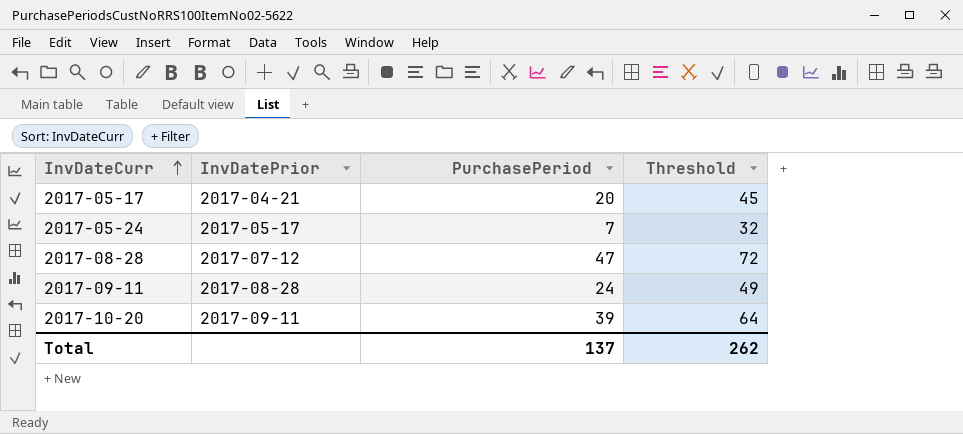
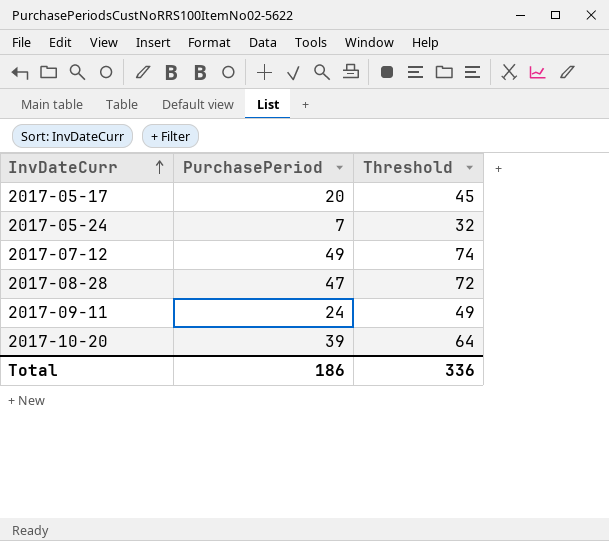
column InvDatePrior | position: 2 -> none
row 2017-07-12: none -> 49 | 74
Total | PurchasePeriod: 137 -> 186
Total | Threshold: 262 -> 336

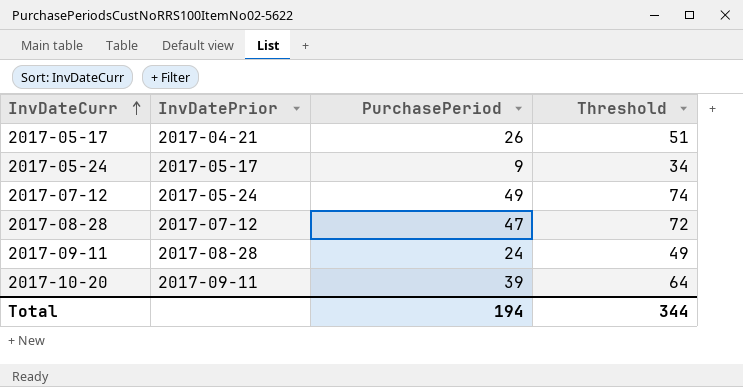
column InvDatePrior | position: none -> 2
2017-05-17 | PurchasePeriod: 20 -> 26
2017-05-17 | Threshold: 45 -> 51
2017-05-24 | PurchasePeriod: 7 -> 9
2017-05-24 | Threshold: 32 -> 34
Total | PurchasePeriod: 186 -> 194
Total | Threshold: 336 -> 344

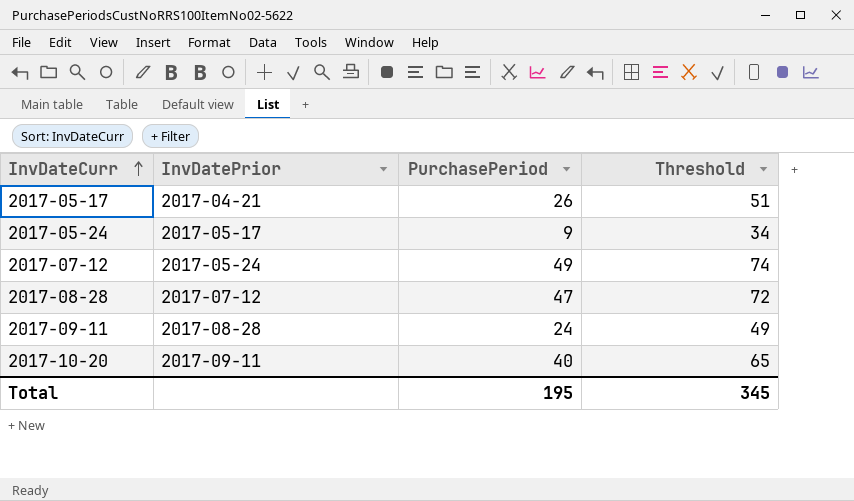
2017-10-20 | PurchasePeriod: 39 -> 40
2017-10-20 | Threshold: 64 -> 65
Total | PurchasePeriod: 194 -> 195
Total | Threshold: 344 -> 345

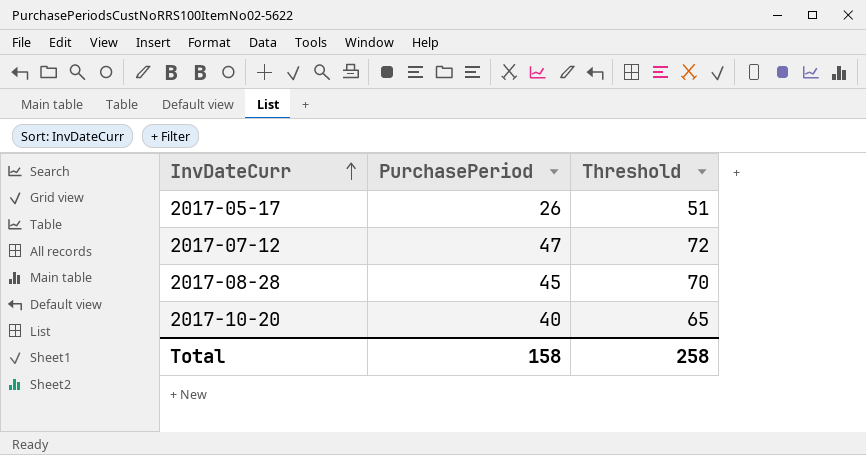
column InvDatePrior | position: 2 -> none
row 2017-05-24: 2017-05-17 | 9 | 34 -> none
row 2017-09-11: 2017-08-28 | 24 | 49 -> none
2017-07-12 | PurchasePeriod: 49 -> 47
2017-07-12 | Threshold: 74 -> 72
2017-08-28 | PurchasePeriod: 47 -> 45
2017-08-28 | Threshold: 72 -> 70
Total | PurchasePeriod: 195 -> 158
Total | Threshold: 345 -> 258

